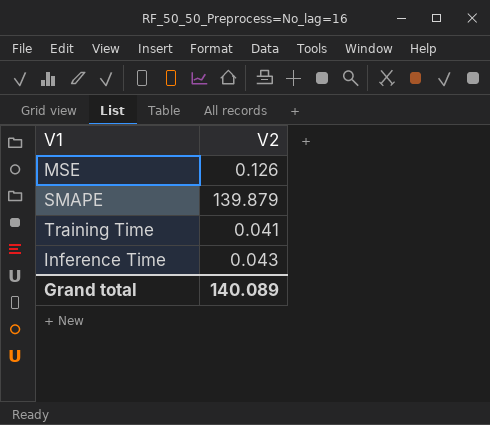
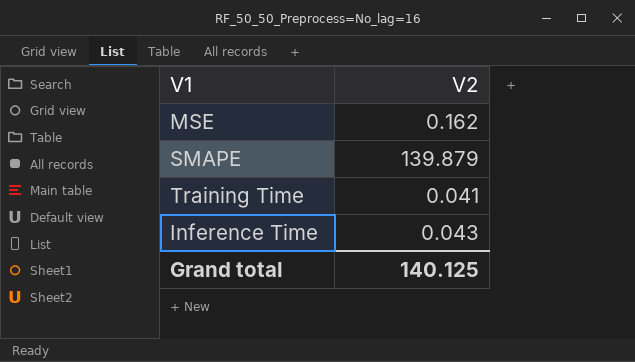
MSE | V2: 0.126 -> 0.162
Grand total | V2: 140.089 -> 140.125

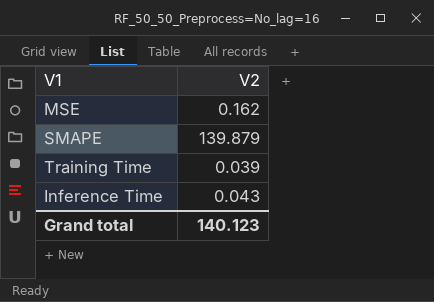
Training Time | V2: 0.041 -> 0.039
Grand total | V2: 140.125 -> 140.123

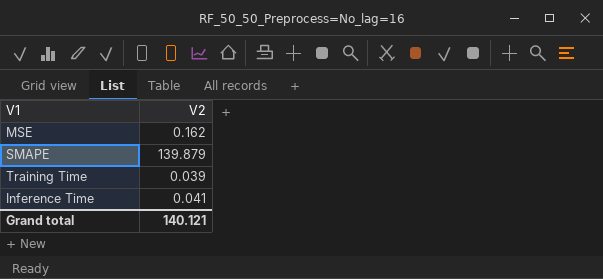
Inference Time | V2: 0.043 -> 0.041
Grand total | V2: 140.123 -> 140.121

